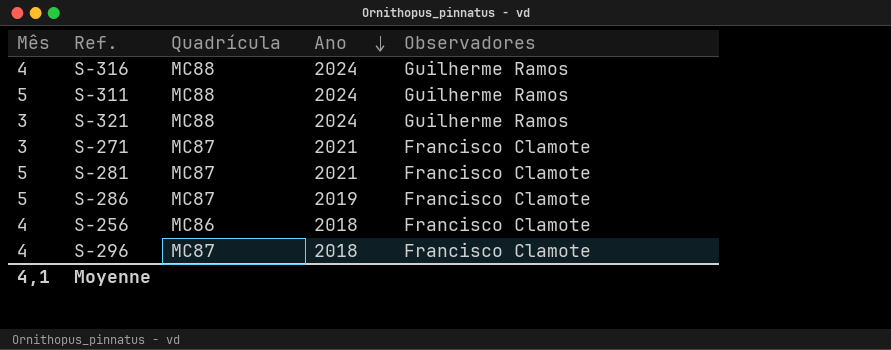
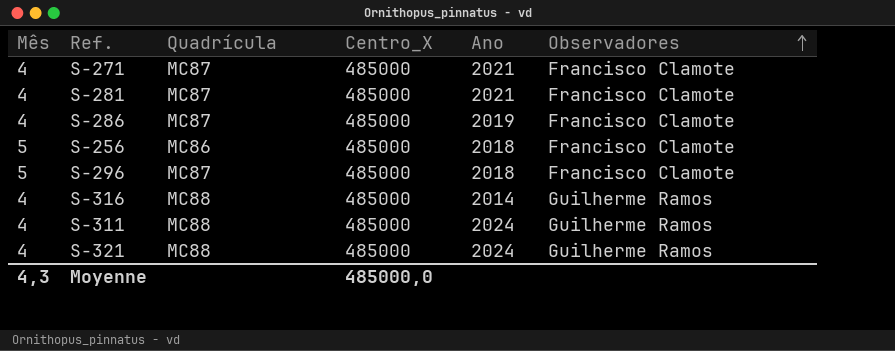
row order: Ano descending -> Observadores ascending
column Centro_X | position: none -> 4
S-271 | Mês: 3 -> 4
S-281 | Mês: 5 -> 4
S-286 | Mês: 5 -> 4
S-256 | Mês: 4 -> 5
S-296 | Mês: 4 -> 5
S-316 | Ano: 2024 -> 2014
S-311 | Mês: 5 -> 4
S-321 | Mês: 3 -> 4
Moyenne | Mês: 4,1 -> 4,3

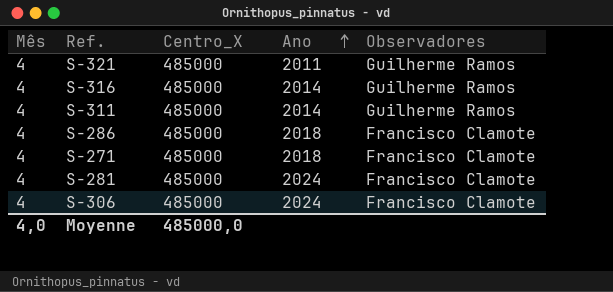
row order: Observadores ascending -> Ano ascending
column Quadrícula | position: 3 -> none
row S-256: 5 | MC86 | 485000 | 2018 | Francisco Clamote -> none
row S-296: 5 | MC87 | 485000 | 2018 | Francisco Clamote -> none
S-321 | Ano: 2024 -> 2011
S-311 | Ano: 2024 -> 2014
S-286 | Ano: 2019 -> 2018
S-271 | Ano: 2021 -> 2018
S-281 | Ano: 2021 -> 2024
row S-306: none -> 4 | 485000 | 2024 | Francisco Clamote
Moyenne | Mês: 4,3 -> 4,0

